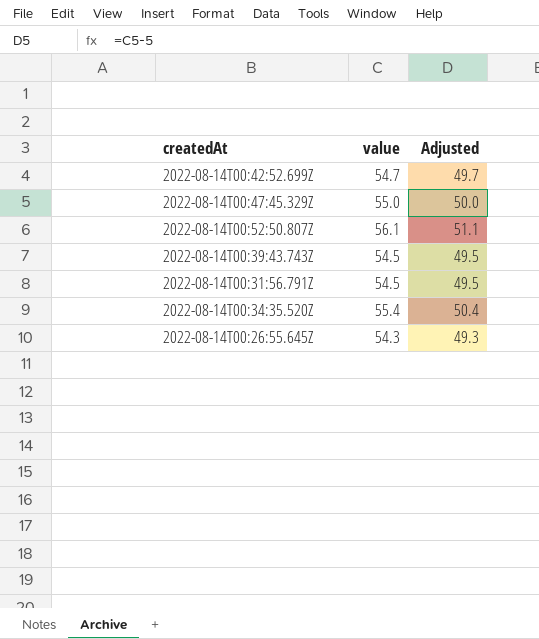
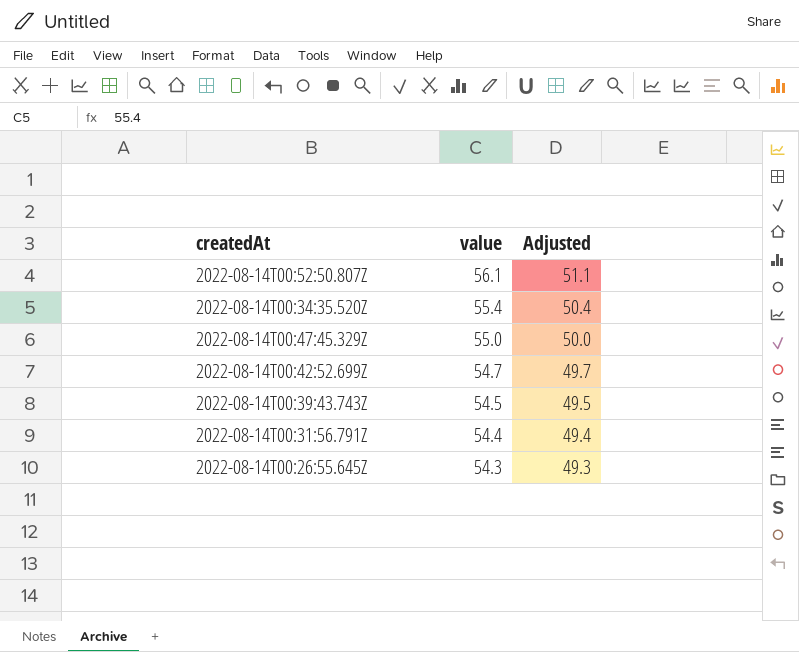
row order: none -> value descending
2022-08-14T00:31:56.791Z | value: 54.5 -> 54.4
2022-08-14T00:31:56.791Z | Adjusted: 49.5 -> 49.4

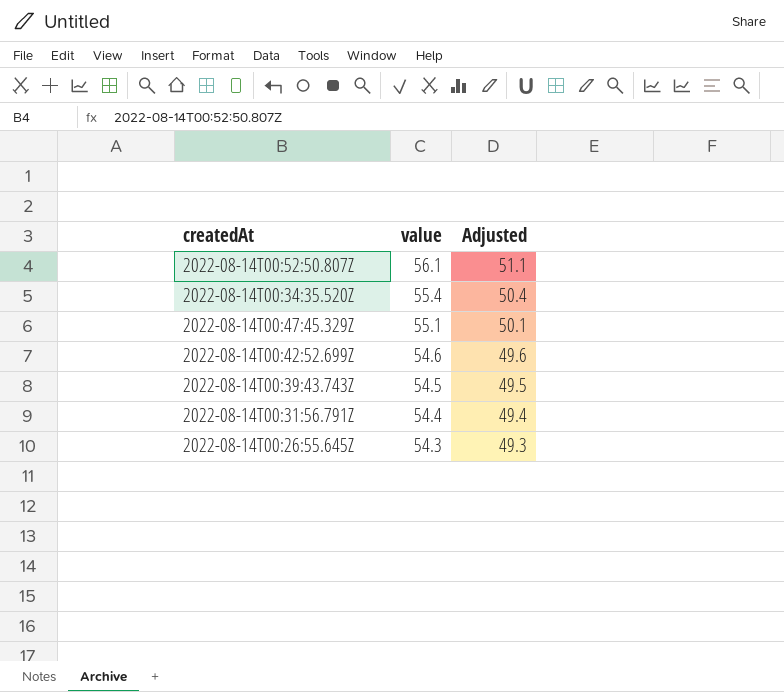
2022-08-14T00:47:45.329Z | value: 55.0 -> 55.1
2022-08-14T00:47:45.329Z | Adjusted: 50.0 -> 50.1
2022-08-14T00:42:52.699Z | value: 54.7 -> 54.6
2022-08-14T00:42:52.699Z | Adjusted: 49.7 -> 49.6

